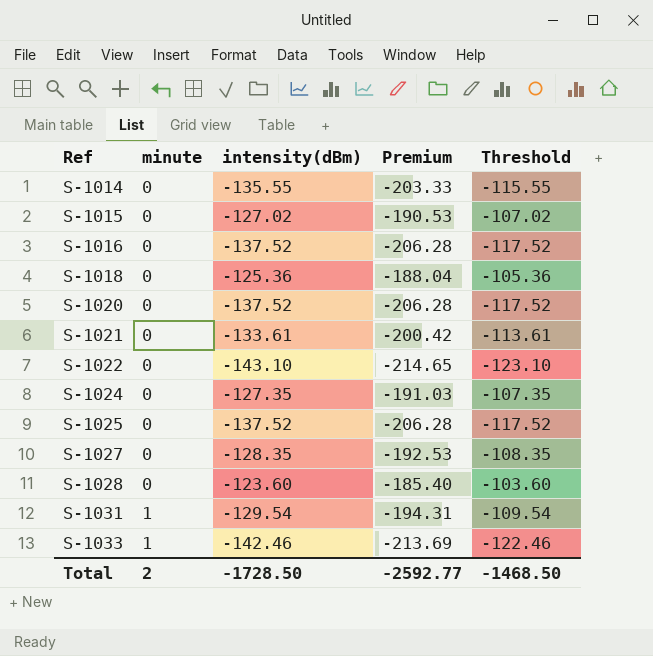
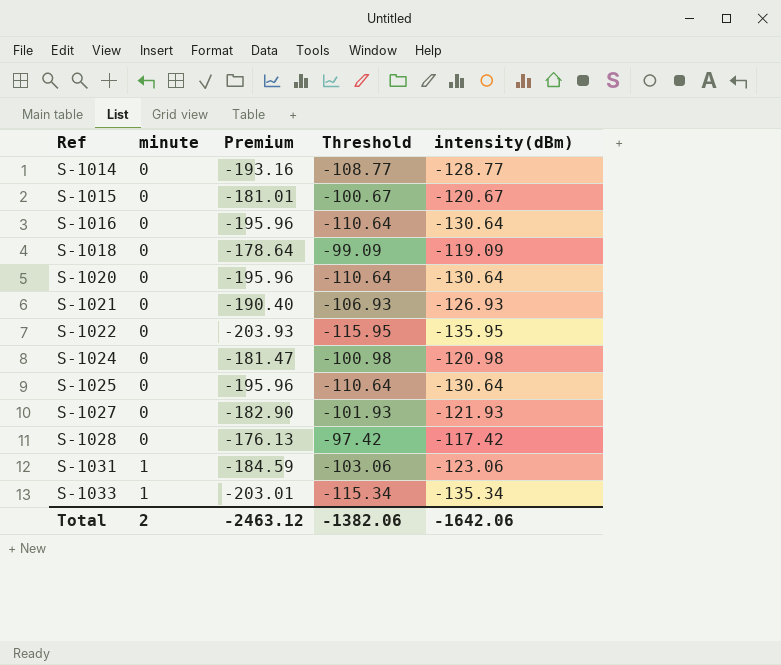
column intensity(dBm) | position: 3 -> 5
S-1014 | Premium: -203.33 -> -193.16
S-1014 | Threshold: -115.55 -> -108.77
S-1014 | intensity(dBm): -135.55 -> -128.77
S-1015 | Premium: -190.53 -> -181.01
S-1015 | Threshold: -107.02 -> -100.67
S-1015 | intensity(dBm): -127.02 -> -120.67
S-1016 | Premium: -206.28 -> -195.96
S-1016 | Threshold: -117.52 -> -110.64
S-1016 | intensity(dBm): -137.52 -> -130.64
S-1018 | Premium: -188.04 -> -178.64
S-1018 | Threshold: -105.36 -> -99.09
S-1018 | intensity(dBm): -125.36 -> -119.09
S-1020 | Premium: -206.28 -> -195.96
S-1020 | Threshold: -117.52 -> -110.64
S-1020 | intensity(dBm): -137.52 -> -130.64
S-1021 | Premium: -200.42 -> -190.40
S-1021 | Threshold: -113.61 -> -106.93
S-1021 | intensity(dBm): -133.61 -> -126.93
S-1022 | Premium: -214.65 -> -203.93
S-1022 | Threshold: -123.10 -> -115.95
S-1022 | intensity(dBm): -143.10 -> -135.95
S-1024 | Premium: -191.03 -> -181.47
S-1024 | Threshold: -107.35 -> -100.98
S-1024 | intensity(dBm): -127.35 -> -120.98
S-1025 | Premium: -206.28 -> -195.96
S-1025 | Threshold: -117.52 -> -110.64
S-1025 | intensity(dBm): -137.52 -> -130.64
S-1027 | Premium: -192.53 -> -182.90
S-1027 | Threshold: -108.35 -> -101.93
S-1027 | intensity(dBm): -128.35 -> -121.93
S-1028 | Premium: -185.40 -> -176.13
S-1028 | Threshold: -103.60 -> -97.42
S-1028 | intensity(dBm): -123.60 -> -117.42
S-1031 | Premium: -194.31 -> -184.59
S-1031 | Threshold: -109.54 -> -103.06
S-1031 | intensity(dBm): -129.54 -> -123.06
S-1033 | Premium: -213.69 -> -203.01
S-1033 | Threshold: -122.46 -> -115.34
S-1033 | intensity(dBm): -142.46 -> -135.34
Total | Premium: -2592.77 -> -2463.12
Total | Threshold: -1468.50 -> -1382.06
Total | intensity(dBm): -1728.50 -> -1642.06

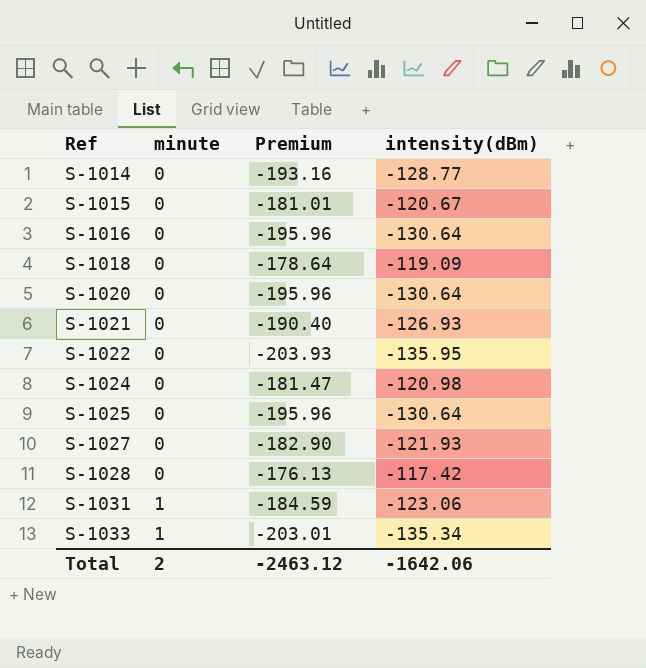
column Threshold | formula: [intensity(dBm)] + 20 -> none

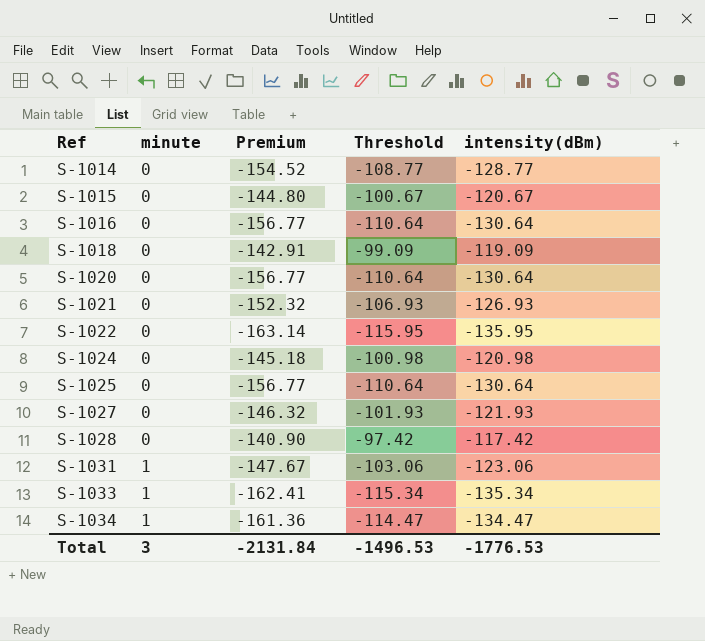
column Premium | formula: [intensity(dBm)] * 1.5 -> [intensity(dBm)] * 1.2
column Threshold | formula: none -> [intensity(dBm)] + 20
row S-1034: none -> 1 | -161.36 | -114.47 | -134.47
Total | minute: 2 -> 3
Total | Premium: -2463.12 -> -2131.84
Total | intensity(dBm): -1642.06 -> -1776.53

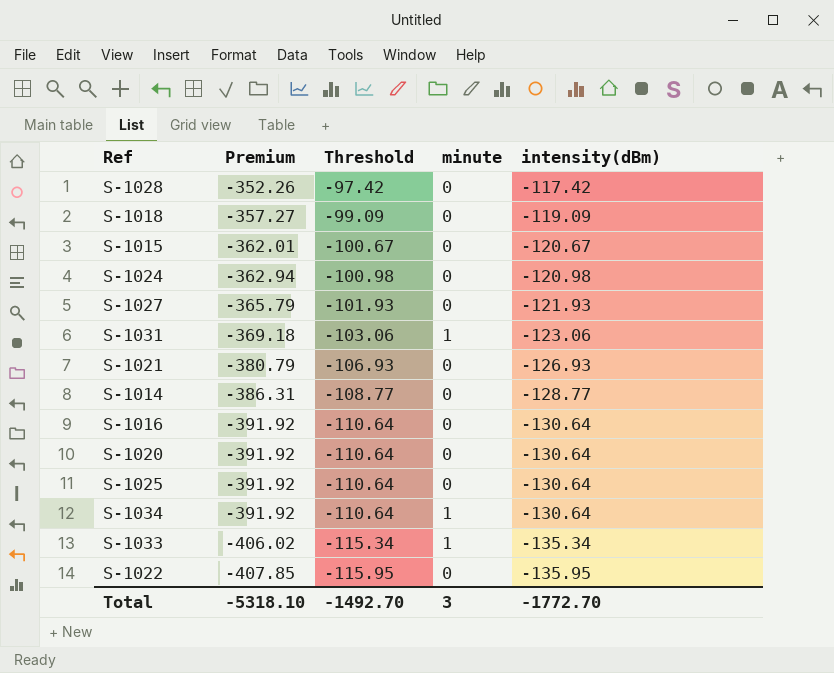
row order: Ref ascending -> Premium descending
column Premium | formula: [intensity(dBm)] * 1.2 -> [intensity(dBm)] * 3
column minute | position: 2 -> 4
S-1034 | Threshold: -114.47 -> -110.64
S-1034 | intensity(dBm): -134.47 -> -130.64
Total | Premium: -2131.84 -> -5318.10
Total | Threshold: -1496.53 -> -1492.70
Total | intensity(dBm): -1776.53 -> -1772.70

